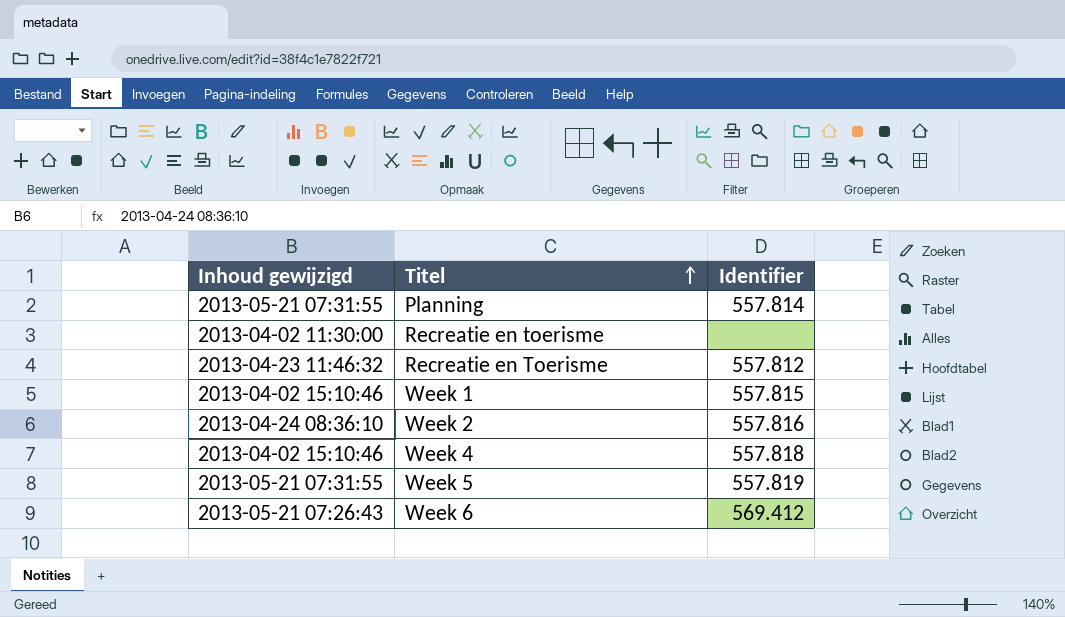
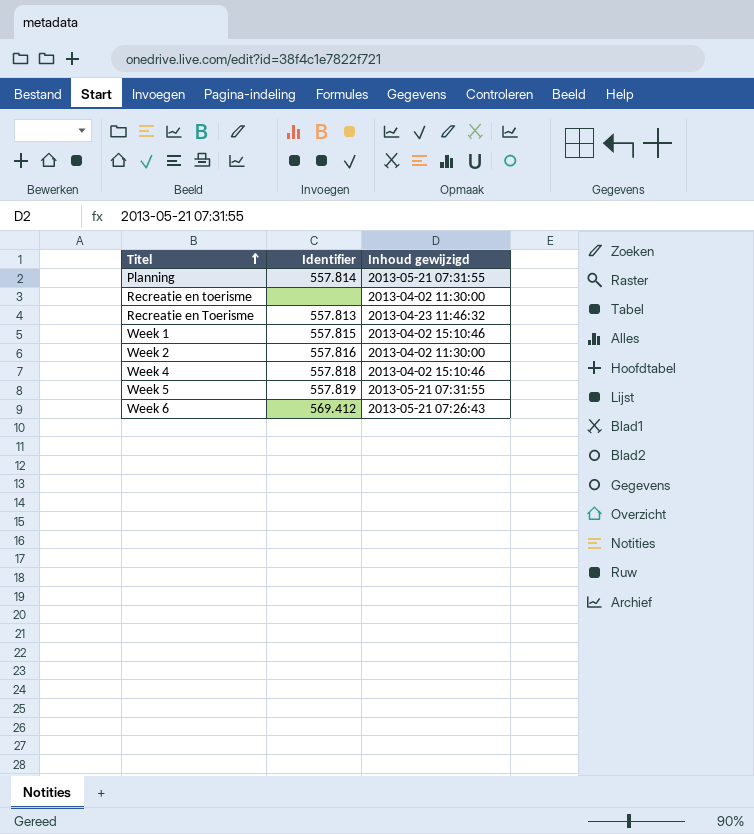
column Inhoud gewijzigd | position: 1 -> 3
Recreatie en Toerisme | Identifier: 557.812 -> 557.813
Week 2 | Inhoud gewijzigd: 2013-04-24 08:36:10 -> 2013-04-02 11:30:00

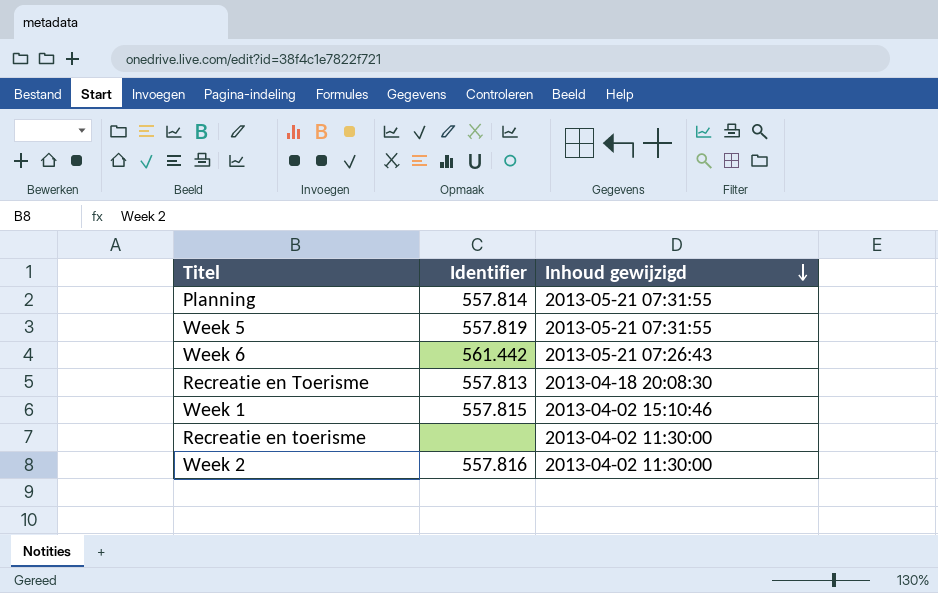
row order: Titel ascending -> Inhoud gewijzigd descending
row Week 4: 557.818 | 2013-04-02 15:10:46 -> none
Week 6 | Identifier: 569.412 -> 561.442
Recreatie en Toerisme | Inhoud gewijzigd: 2013-04-23 11:46:32 -> 2013-04-18 20:08:30

